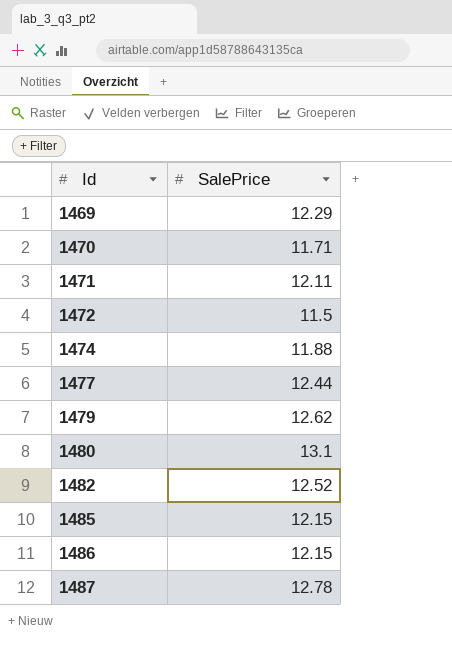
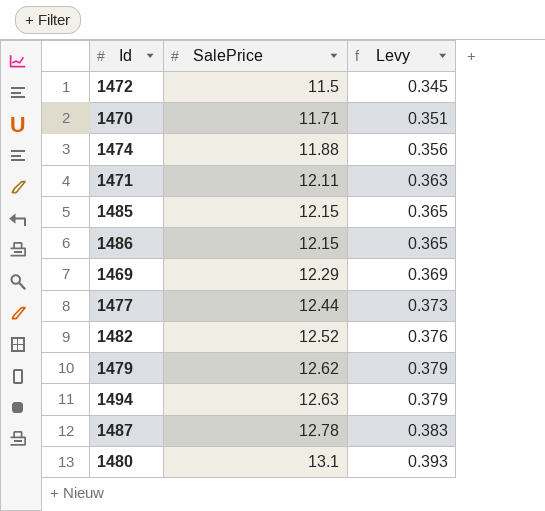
row order: Id ascending -> SalePrice ascending
column Levy | formula: none -> [SalePrice] * 0.03
row 1494: none -> 12.63 | 0.379

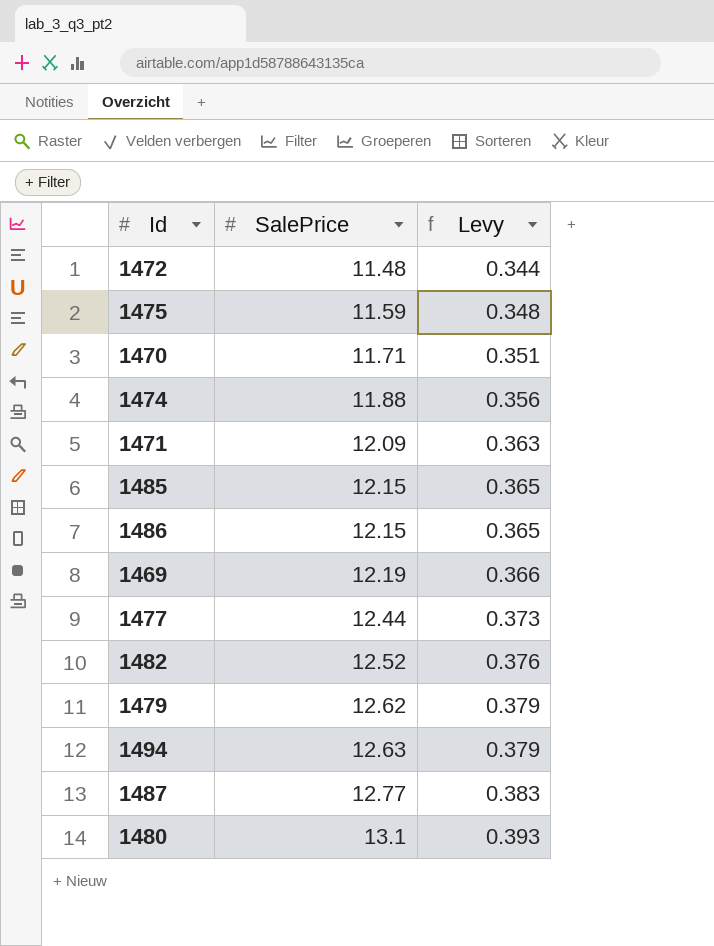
1472 | SalePrice: 11.5 -> 11.48
1472 | Levy: 0.345 -> 0.344
row 1475: none -> 11.59 | 0.348
1471 | SalePrice: 12.11 -> 12.09
1469 | SalePrice: 12.29 -> 12.19
1469 | Levy: 0.369 -> 0.366
1487 | SalePrice: 12.78 -> 12.77

